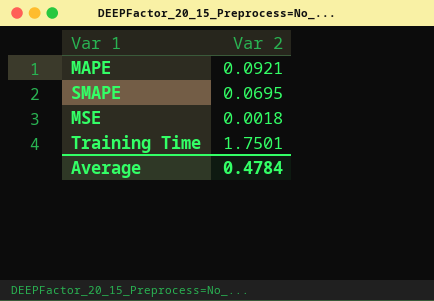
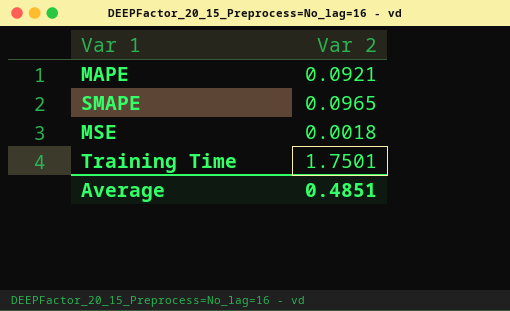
SMAPE | Var 2: 0.0695 -> 0.0965
Average | Var 2: 0.4784 -> 0.4851

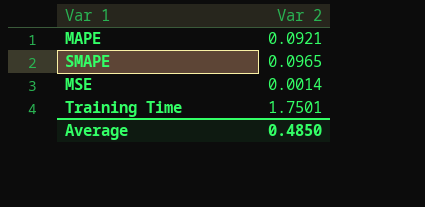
MSE | Var 2: 0.0018 -> 0.0014
Average | Var 2: 0.4851 -> 0.4850

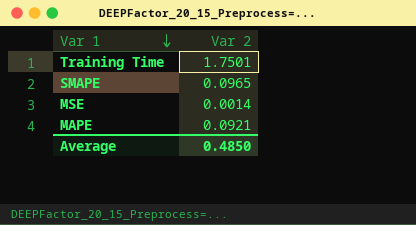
row order: none -> Var 1 descending

